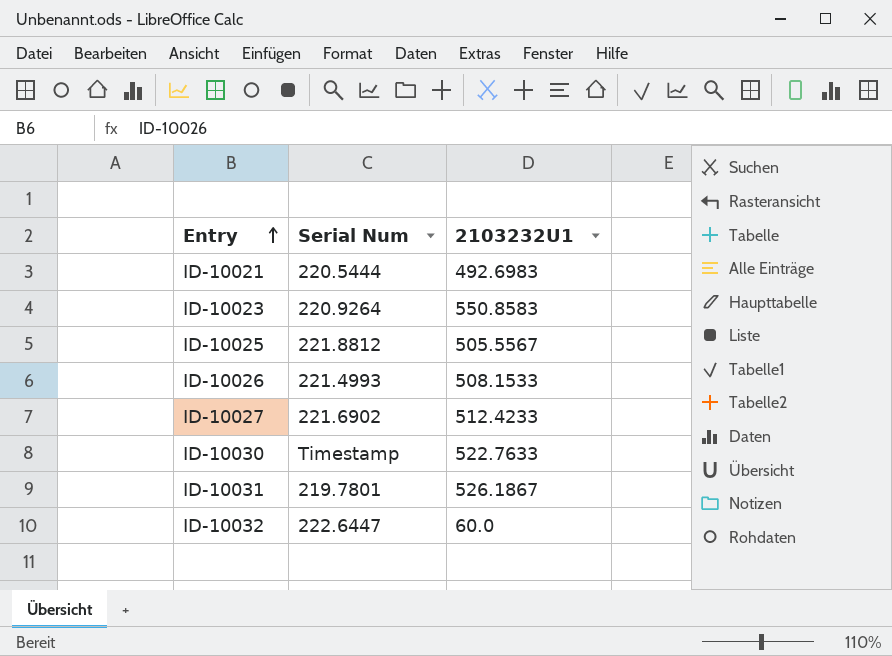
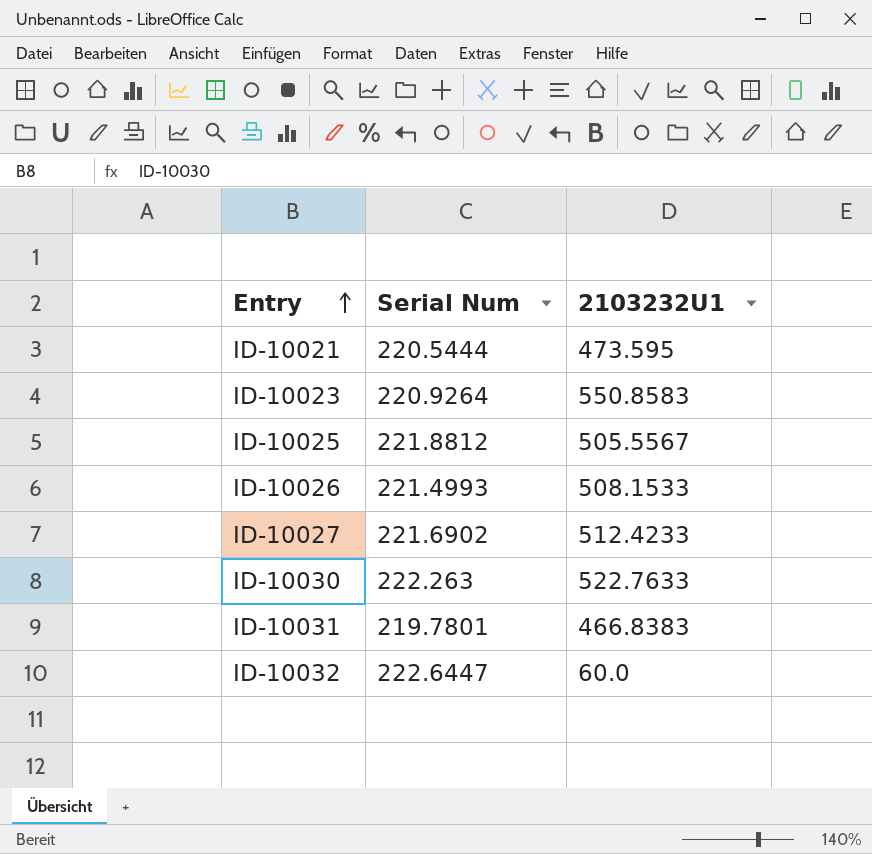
ID-10021 | 2103232U1: 492.6983 -> 473.595
ID-10030 | Serial Num: Timestamp -> 222.263
ID-10031 | 2103232U1: 526.1867 -> 466.8383

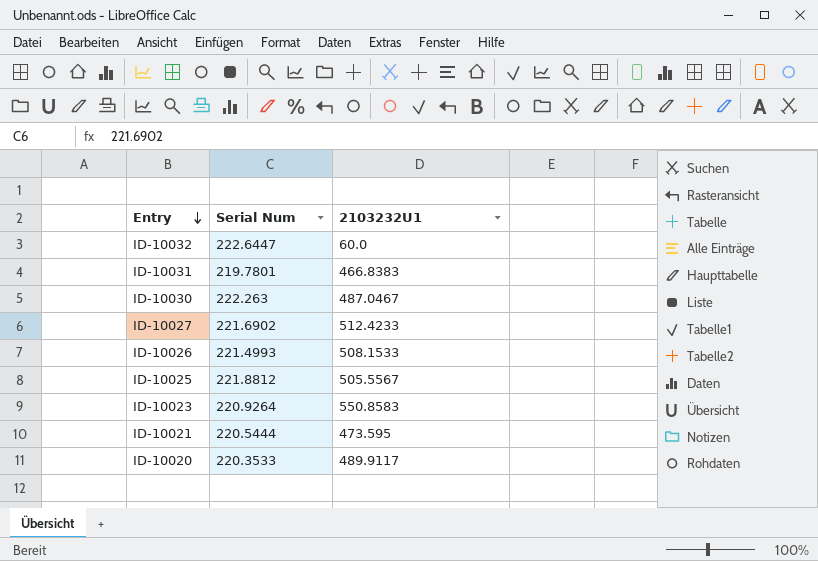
row order: Entry ascending -> Entry descending
ID-10030 | 2103232U1: 522.7633 -> 487.0467
row ID-10020: none -> 220.3533 | 489.9117

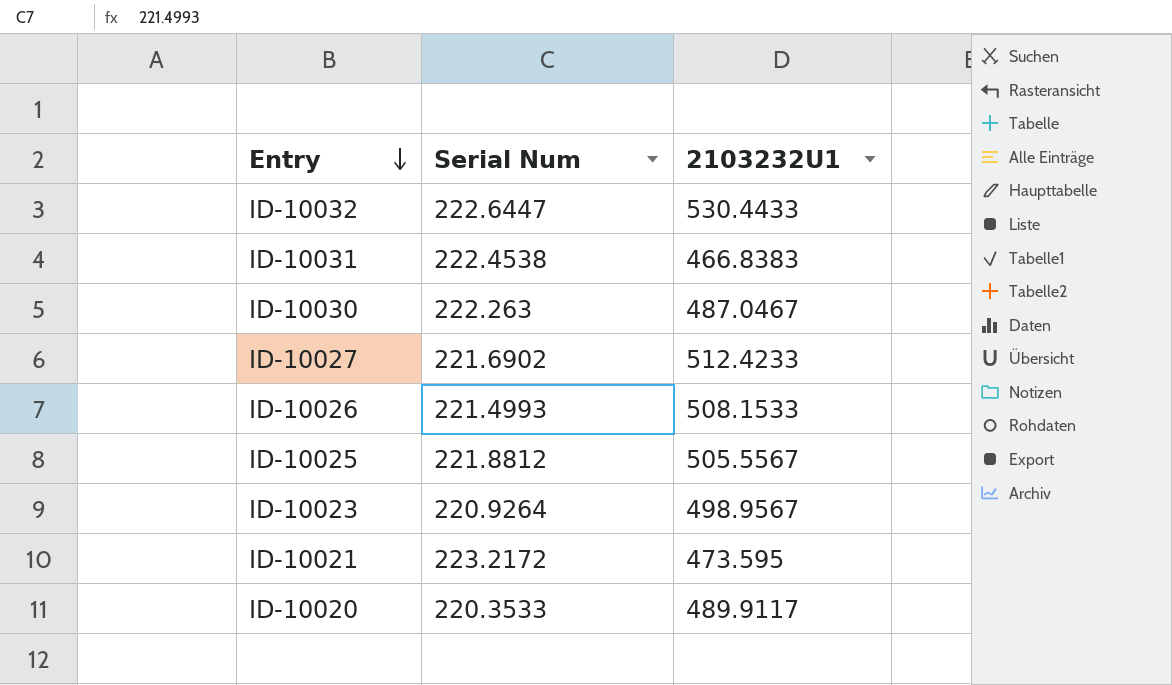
ID-10032 | 2103232U1: 60.0 -> 530.4433
ID-10031 | Serial Num: 219.7801 -> 222.4538
ID-10023 | 2103232U1: 550.8583 -> 498.9567
ID-10021 | Serial Num: 220.5444 -> 223.2172

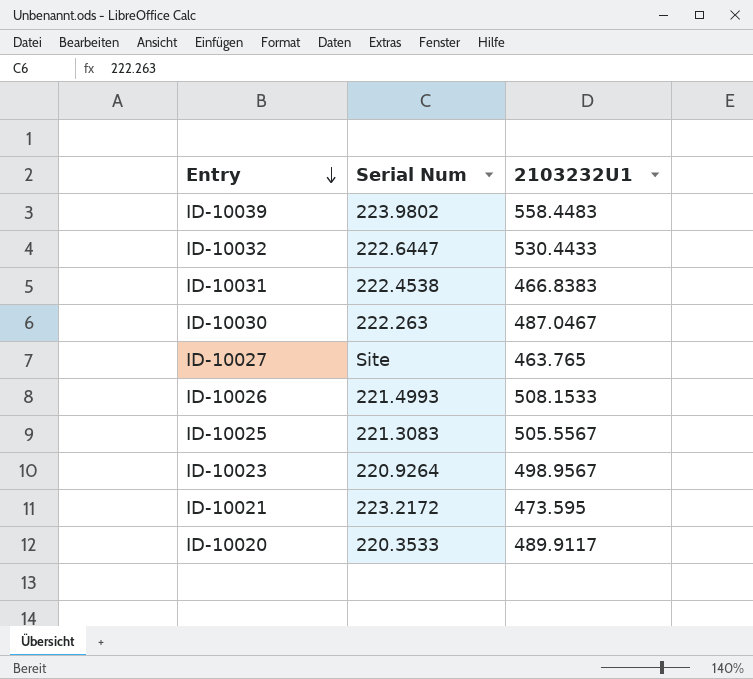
row ID-10039: none -> 223.9802 | 558.4483
ID-10027 | Serial Num: 221.6902 -> Site
ID-10027 | 2103232U1: 512.4233 -> 463.765
ID-10025 | Serial Num: 221.8812 -> 221.3083

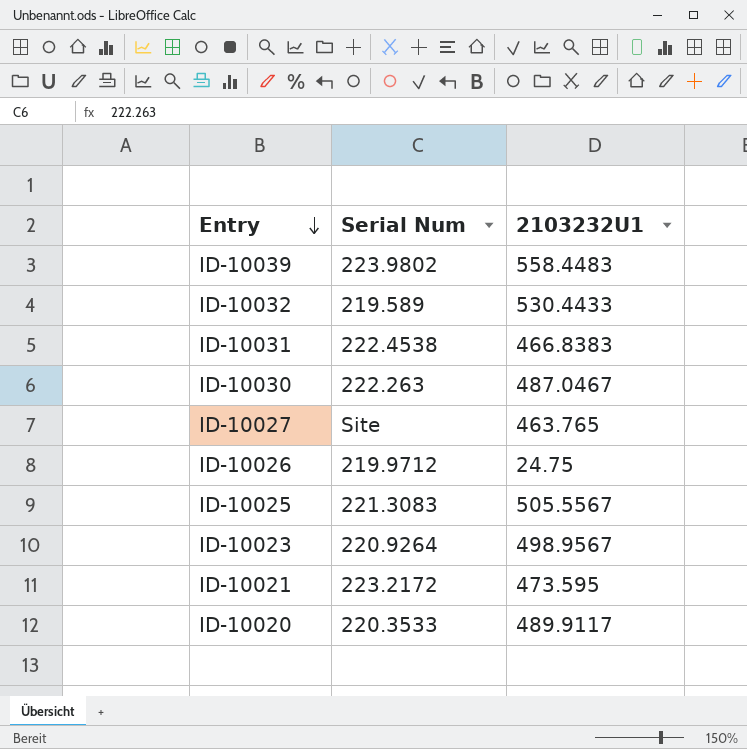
ID-10032 | Serial Num: 222.6447 -> 219.589
ID-10026 | Serial Num: 221.4993 -> 219.9712
ID-10026 | 2103232U1: 508.1533 -> 24.75

